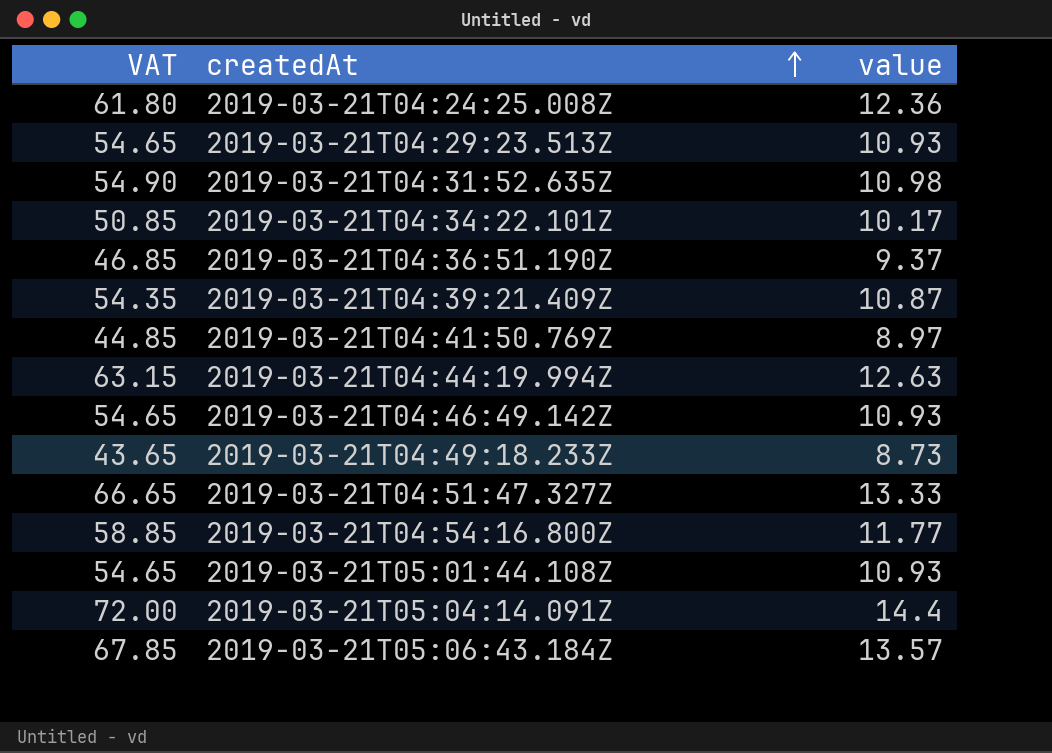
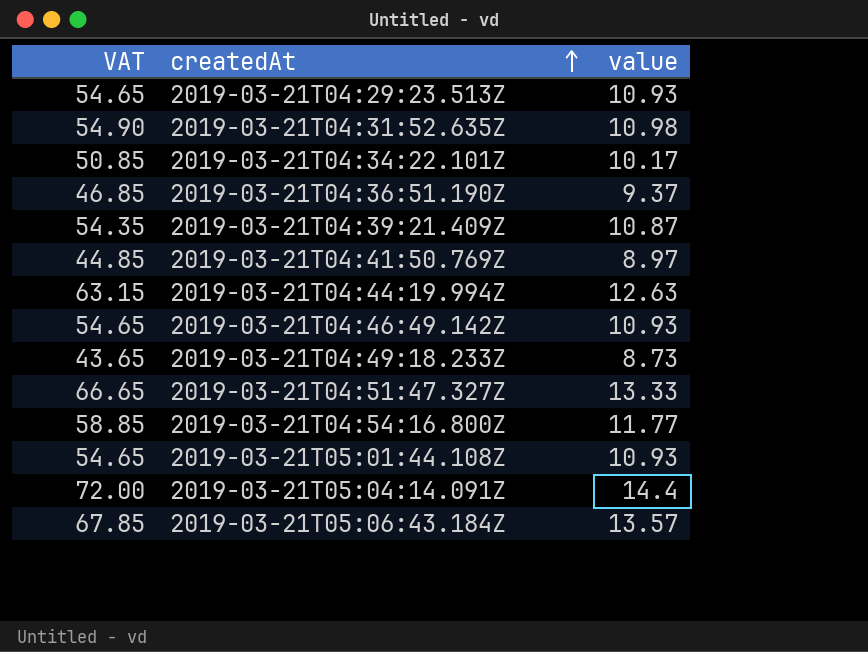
row 2019-03-21T04:24:25.008Z: 61.80 | 12.36 -> none

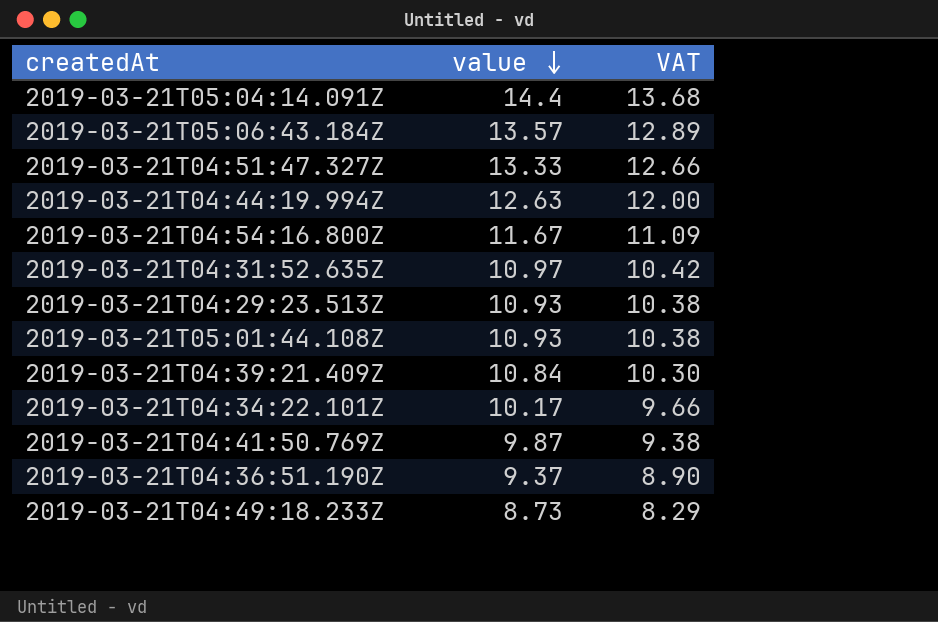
row order: createdAt ascending -> value descending
column VAT | formula: [value] * 5 -> [value] * 0.95
column VAT | position: 1 -> 3
row 2019-03-21T04:46:49.142Z: 54.65 | 10.93 -> none
2019-03-21T04:54:16.800Z | value: 11.77 -> 11.67
2019-03-21T04:31:52.635Z | value: 10.98 -> 10.97
2019-03-21T04:39:21.409Z | value: 10.87 -> 10.84
2019-03-21T04:41:50.769Z | value: 8.97 -> 9.87

